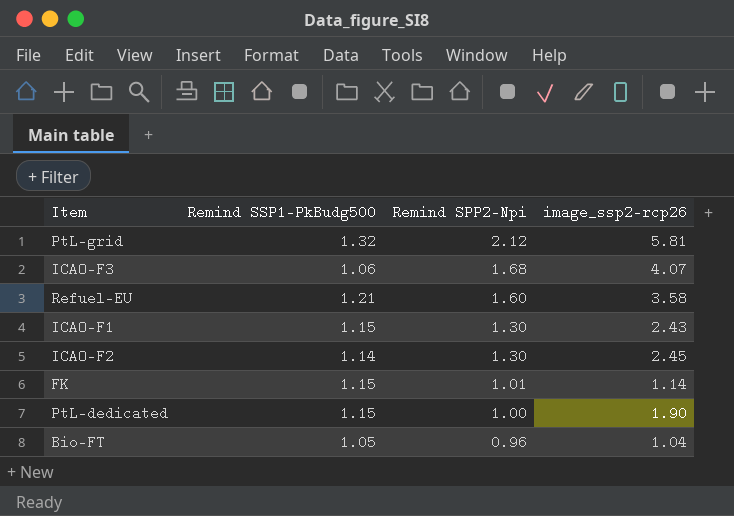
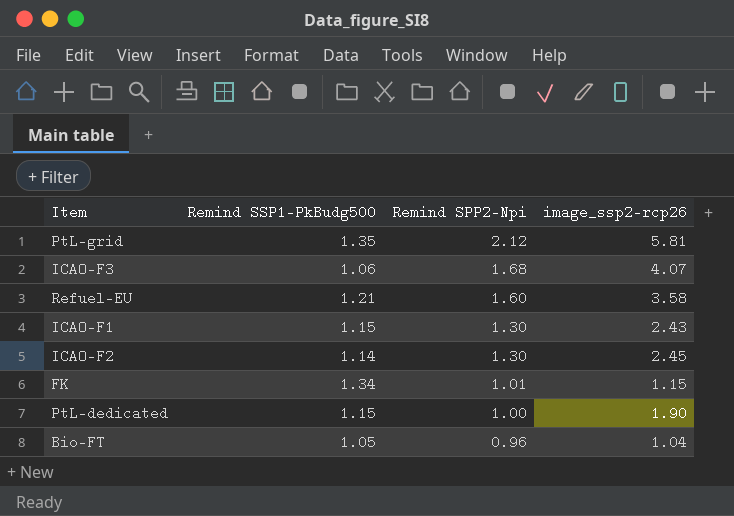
PtL-grid | Remind SSP1-PkBudg500: 1.32 -> 1.35
FK | Remind SSP1-PkBudg500: 1.15 -> 1.34
FK | image_ssp2-rcp26: 1.14 -> 1.15

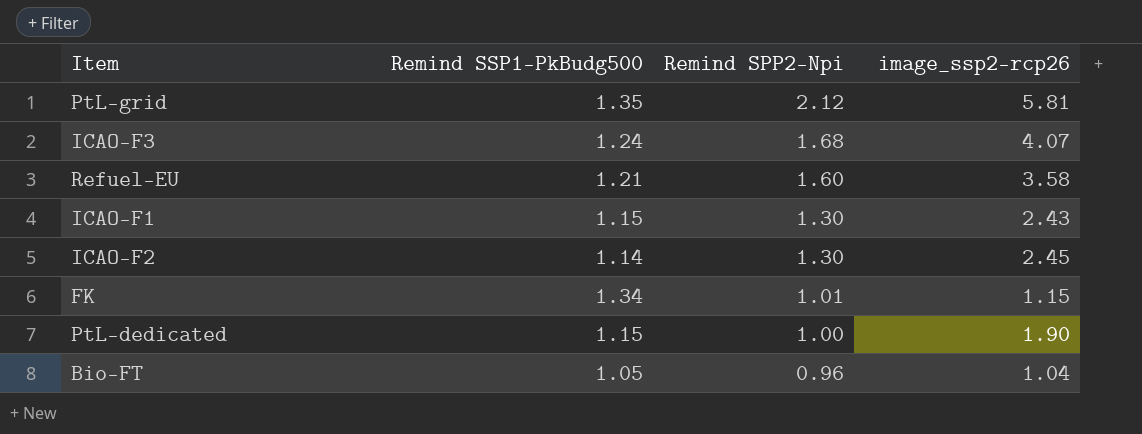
ICAO-F3 | Remind SSP1-PkBudg500: 1.06 -> 1.24

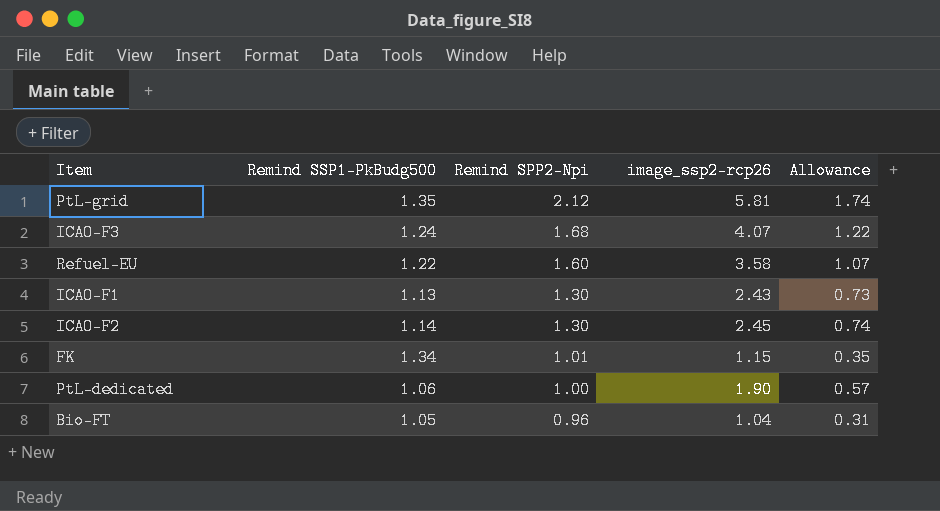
column Allowance | formula: none -> [image_ssp2-rcp26] * 0.3
Refuel-EU | Remind SSP1-PkBudg500: 1.21 -> 1.22
ICAO-F1 | Remind SSP1-PkBudg500: 1.15 -> 1.13
PtL-dedicated | Remind SSP1-PkBudg500: 1.15 -> 1.06

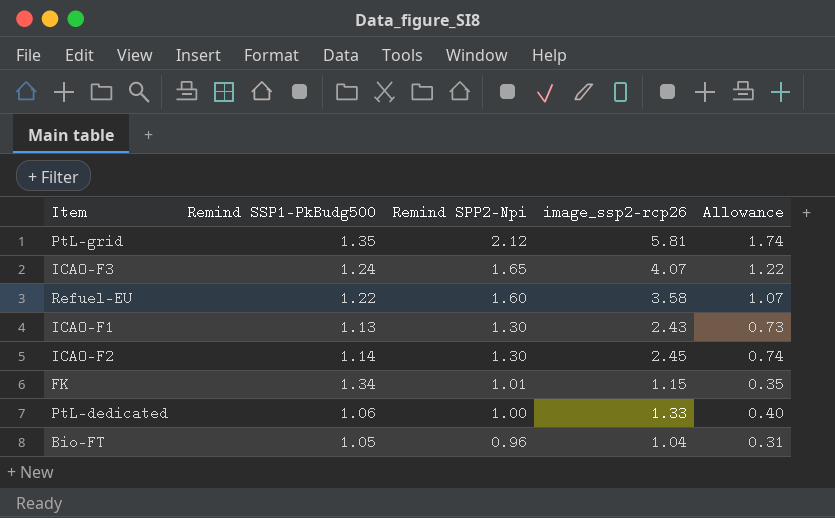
ICAO-F3 | Remind SPP2-Npi: 1.68 -> 1.65
PtL-dedicated | image_ssp2-rcp26: 1.90 -> 1.33
PtL-dedicated | Allowance: 0.57 -> 0.40

